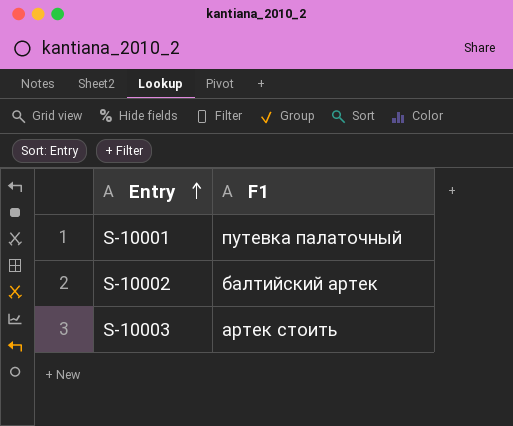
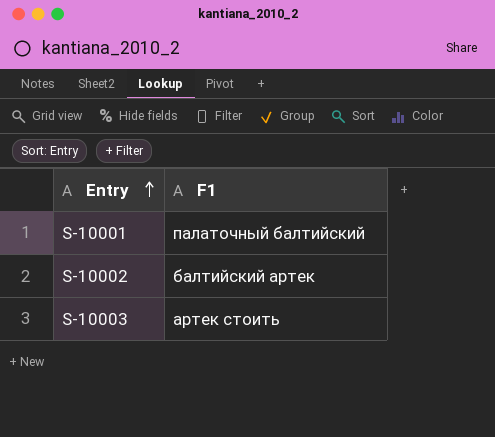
S-10001 | F1: путевка палаточный -> палаточный балтийский

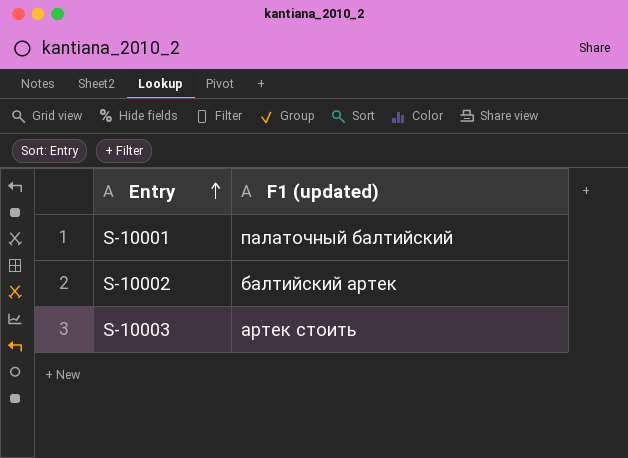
column name: F1 -> F1 (updated)

